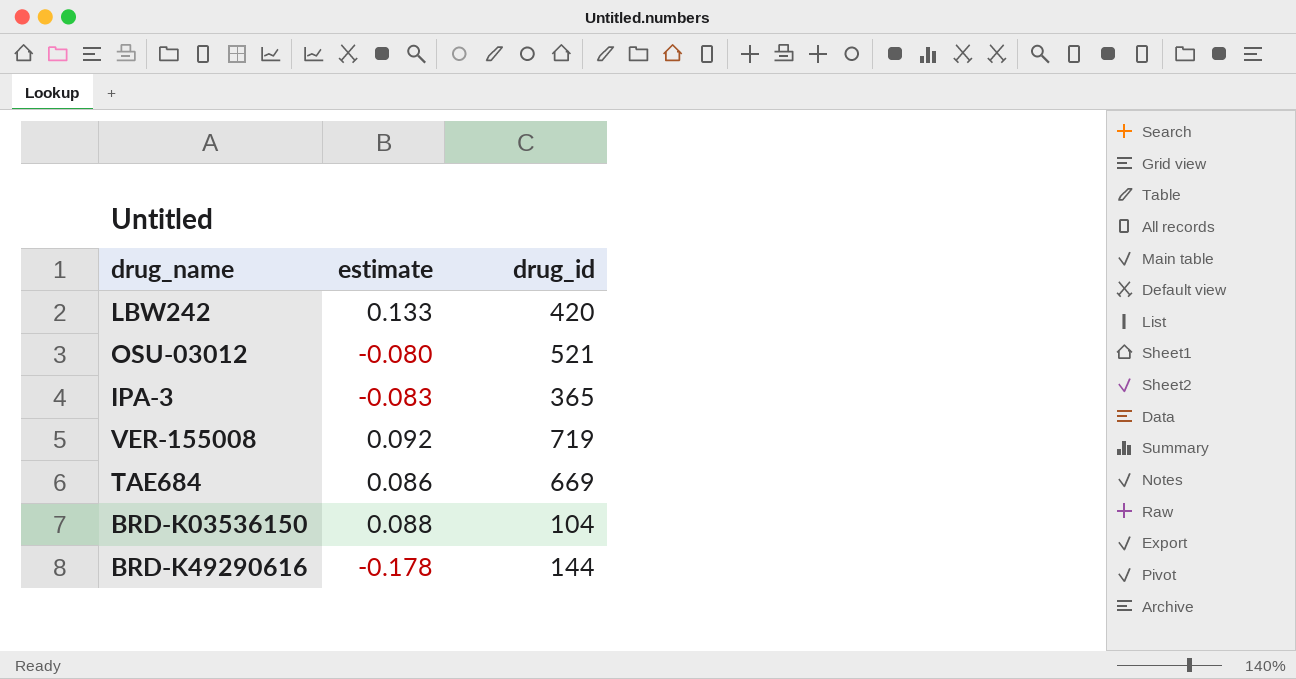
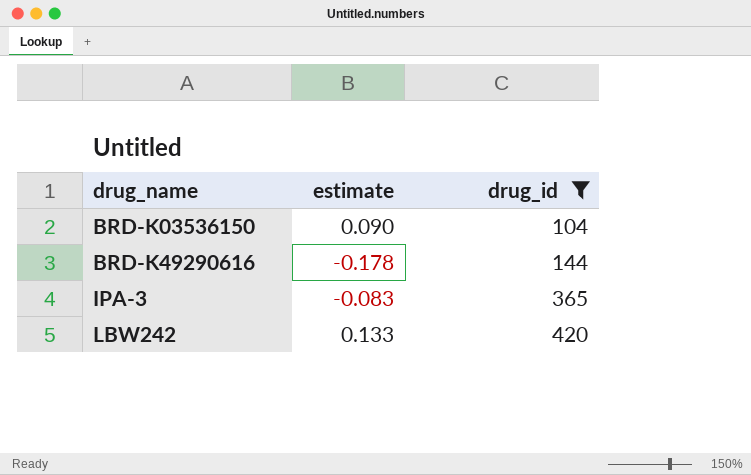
filter: none -> drug_id <= 420
row order: none -> drug_name ascending
BRD-K03536150 | estimate: 0.088 -> 0.090

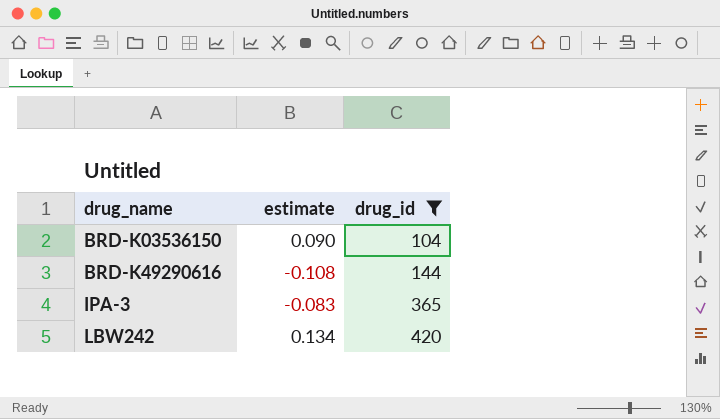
BRD-K49290616 | estimate: -0.178 -> -0.108
LBW242 | estimate: 0.133 -> 0.134

